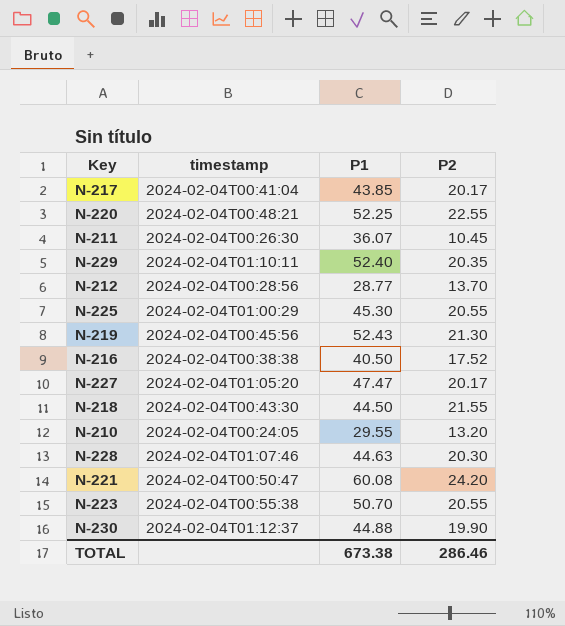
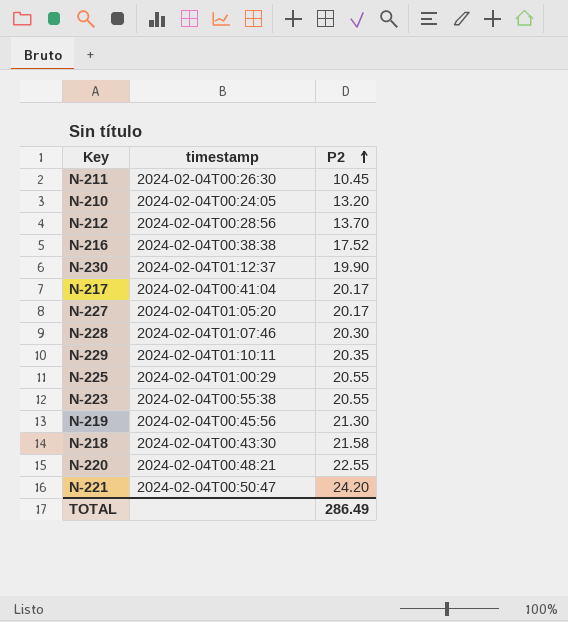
row order: none -> P2 ascending
column P1 | position: 3 -> none
N-218 | P2: 21.55 -> 21.58
TOTAL | P2: 286.46 -> 286.49

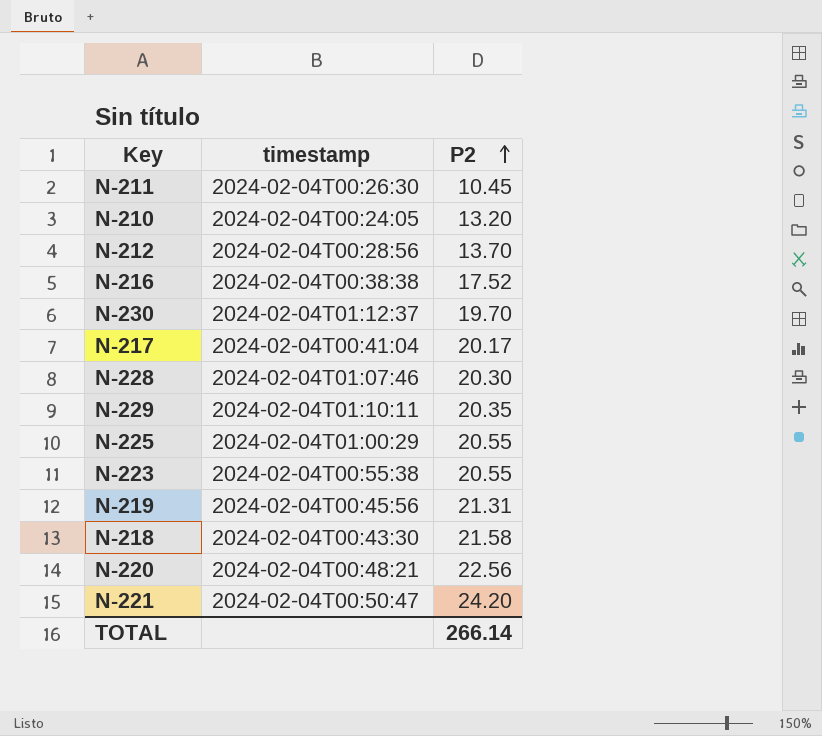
row N-227: 2024-02-04T01:05:20 | 20.17 -> none
N-230 | P2: 19.90 -> 19.70
N-219 | P2: 21.30 -> 21.31
N-220 | P2: 22.55 -> 22.56
TOTAL | P2: 286.49 -> 266.14

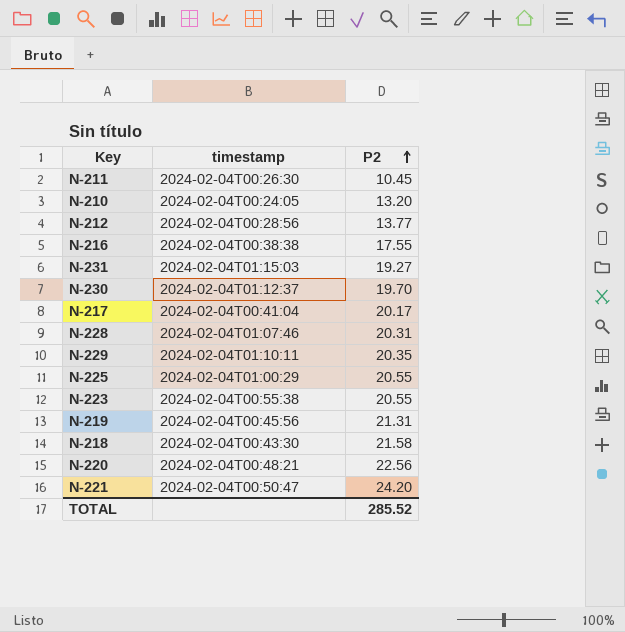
N-212 | P2: 13.70 -> 13.77
N-216 | P2: 17.52 -> 17.55
row N-231: none -> 2024-02-04T01:15:03 | 19.27
N-228 | P2: 20.30 -> 20.31
TOTAL | P2: 266.14 -> 285.52

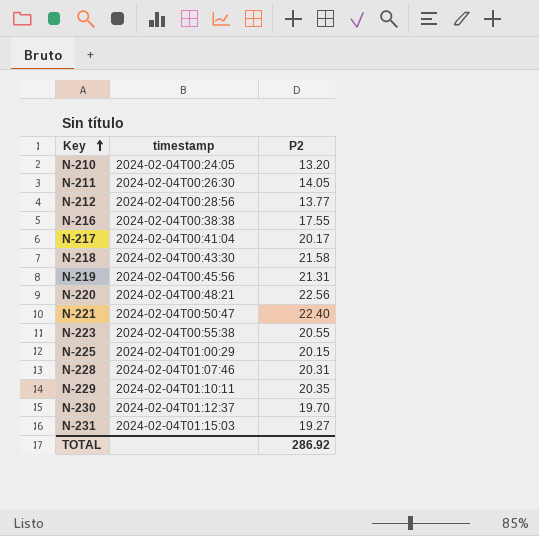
row order: P2 ascending -> Key ascending
N-211 | P2: 10.45 -> 14.05
N-221 | P2: 24.20 -> 22.40
N-225 | P2: 20.55 -> 20.15
TOTAL | P2: 285.52 -> 286.92

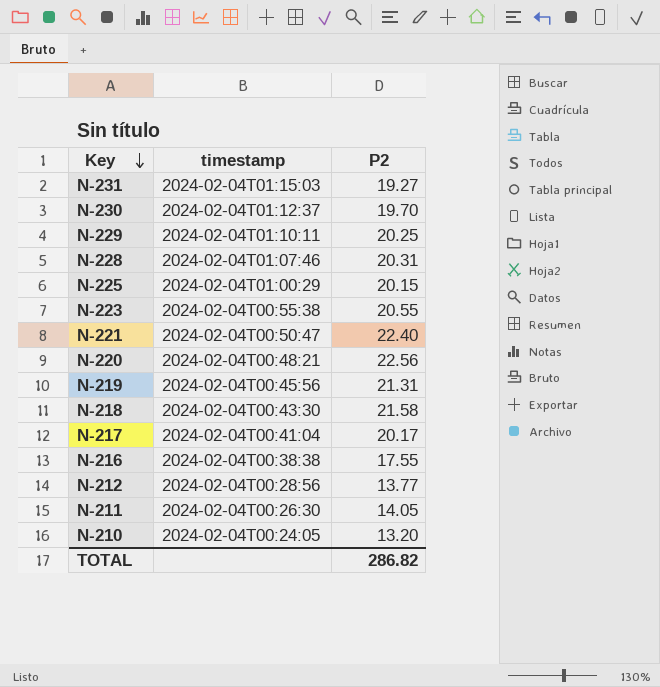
row order: Key ascending -> Key descending
N-229 | P2: 20.35 -> 20.25
TOTAL | P2: 286.92 -> 286.82

